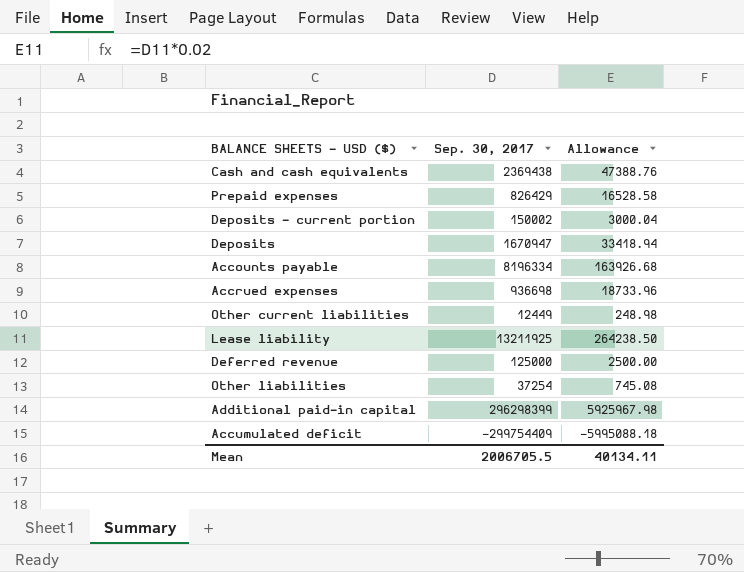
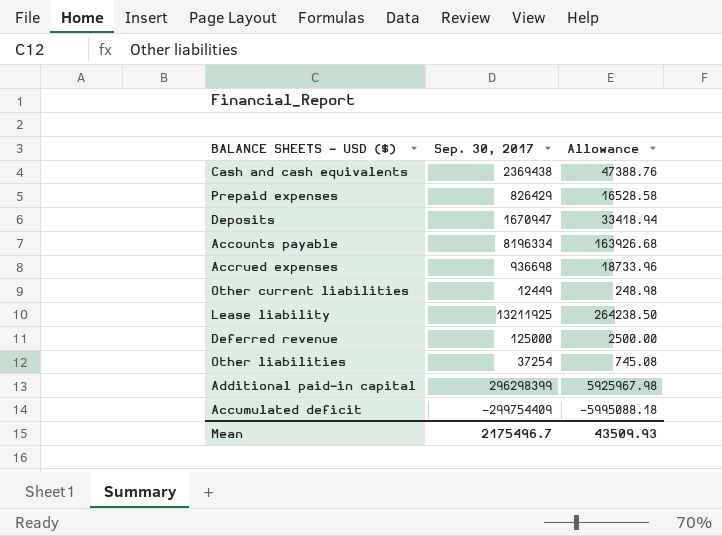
row Deposits - current portion: 150002 | 3000.04 -> none
Mean | Sep. 30, 2017: 2006705.5 -> 2175496.7
Mean | Allowance: 40134.11 -> 43509.93

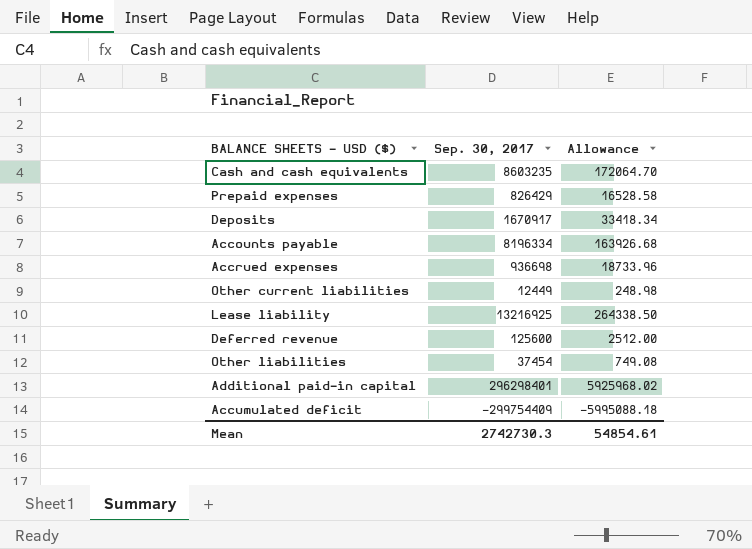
Cash and cash equivalents | Sep. 30, 2017: 2369438 -> 8603235
Cash and cash equivalents | Allowance: 47388.76 -> 172064.70
Deposits | Sep. 30, 2017: 1670947 -> 1670917
Deposits | Allowance: 33418.94 -> 33418.34
Lease liability | Sep. 30, 2017: 13211925 -> 13216925
Lease liability | Allowance: 264238.50 -> 264338.50
Deferred revenue | Sep. 30, 2017: 125000 -> 125600
Deferred revenue | Allowance: 2500.00 -> 2512.00
Other liabilities | Sep. 30, 2017: 37254 -> 37454
Other liabilities | Allowance: 745.08 -> 749.08
Additional paid-in capital | Sep. 30, 2017: 296298399 -> 296298401
Additional paid-in capital | Allowance: 5925967.98 -> 5925968.02
Mean | Sep. 30, 2017: 2175496.7 -> 2742730.3
Mean | Allowance: 43509.93 -> 54854.61

